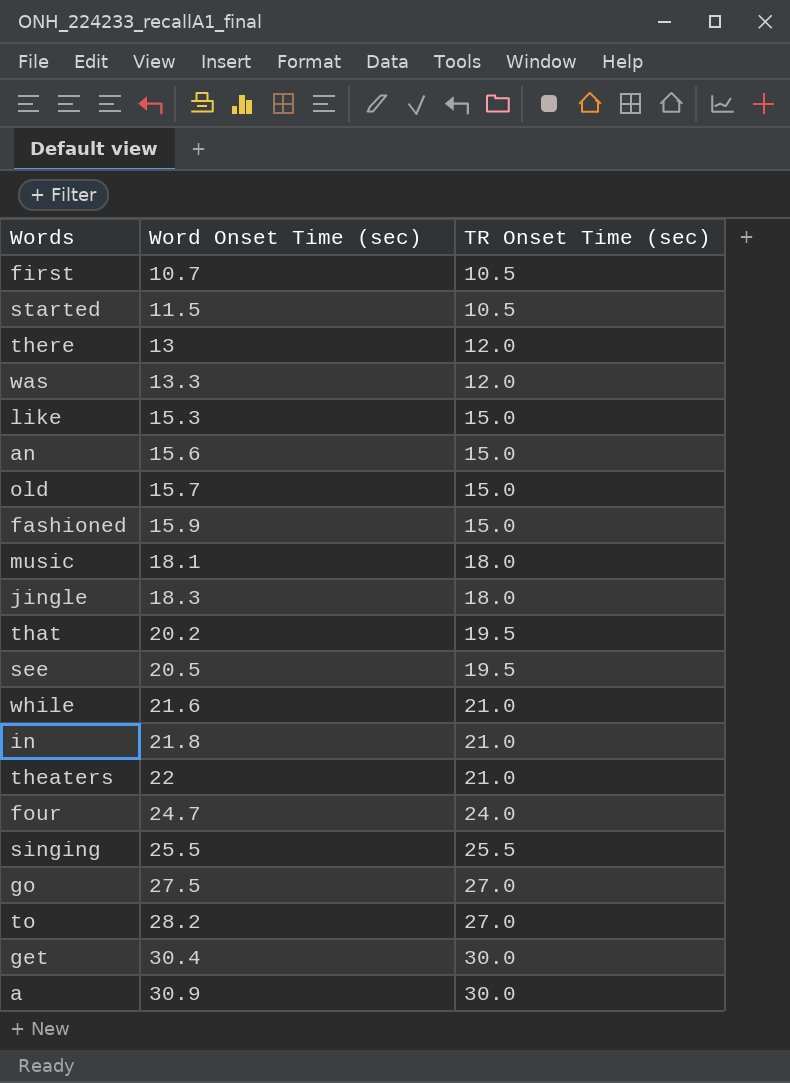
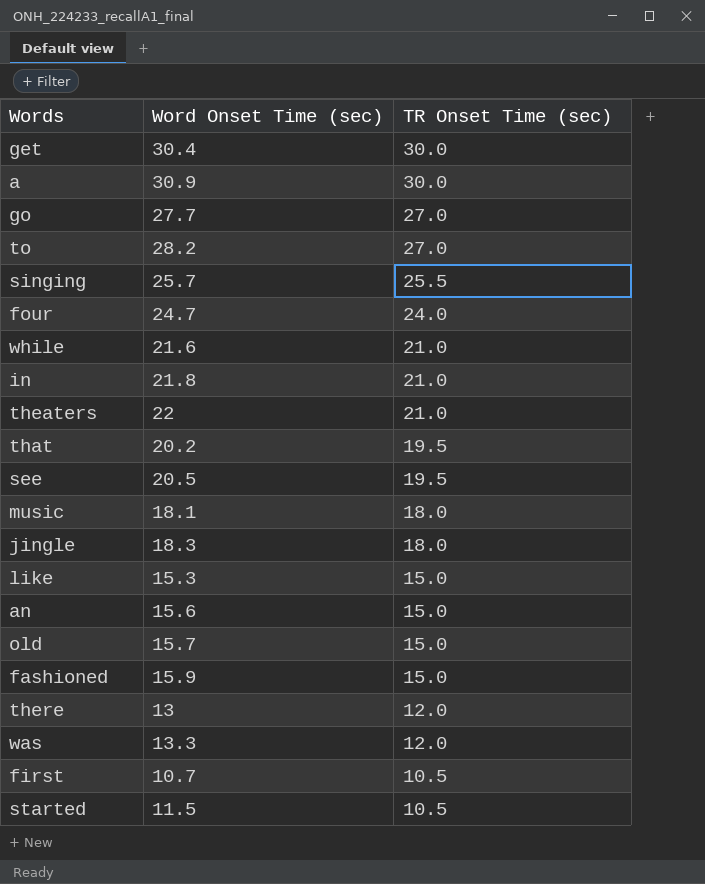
row order: Word Onset Time (sec) ascending -> TR Onset Time (sec) descending
go | Word Onset Time (sec): 27.5 -> 27.7
singing | Word Onset Time (sec): 25.5 -> 25.7

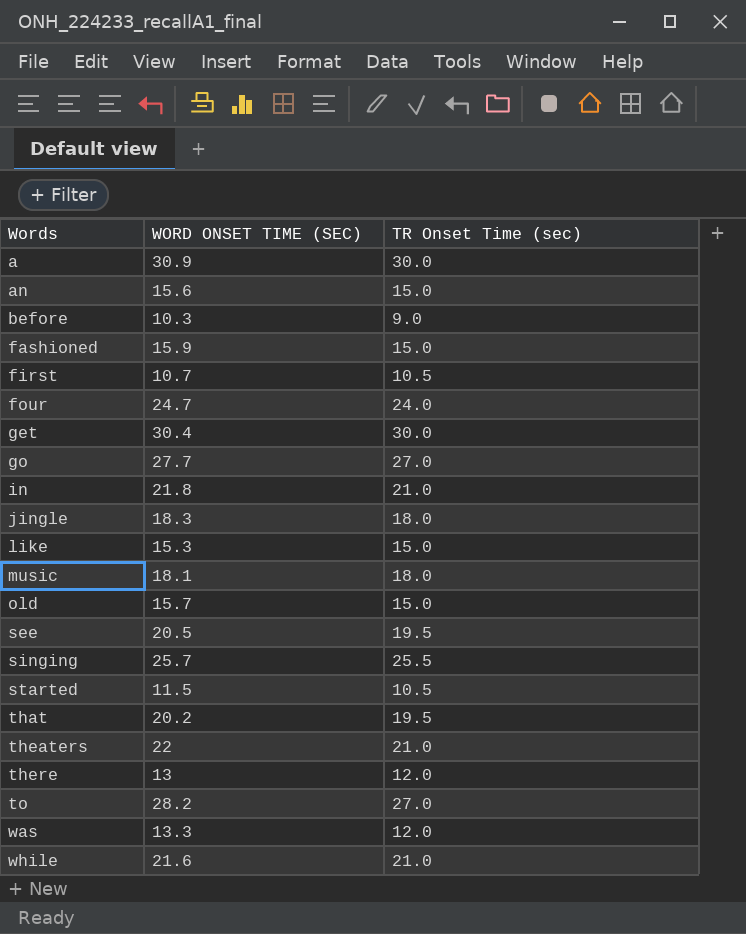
row order: TR Onset Time (sec) descending -> Words ascending
column name: Word Onset Time (sec) -> WORD ONSET TIME (SEC)
row before: none -> 10.3 | 9.0

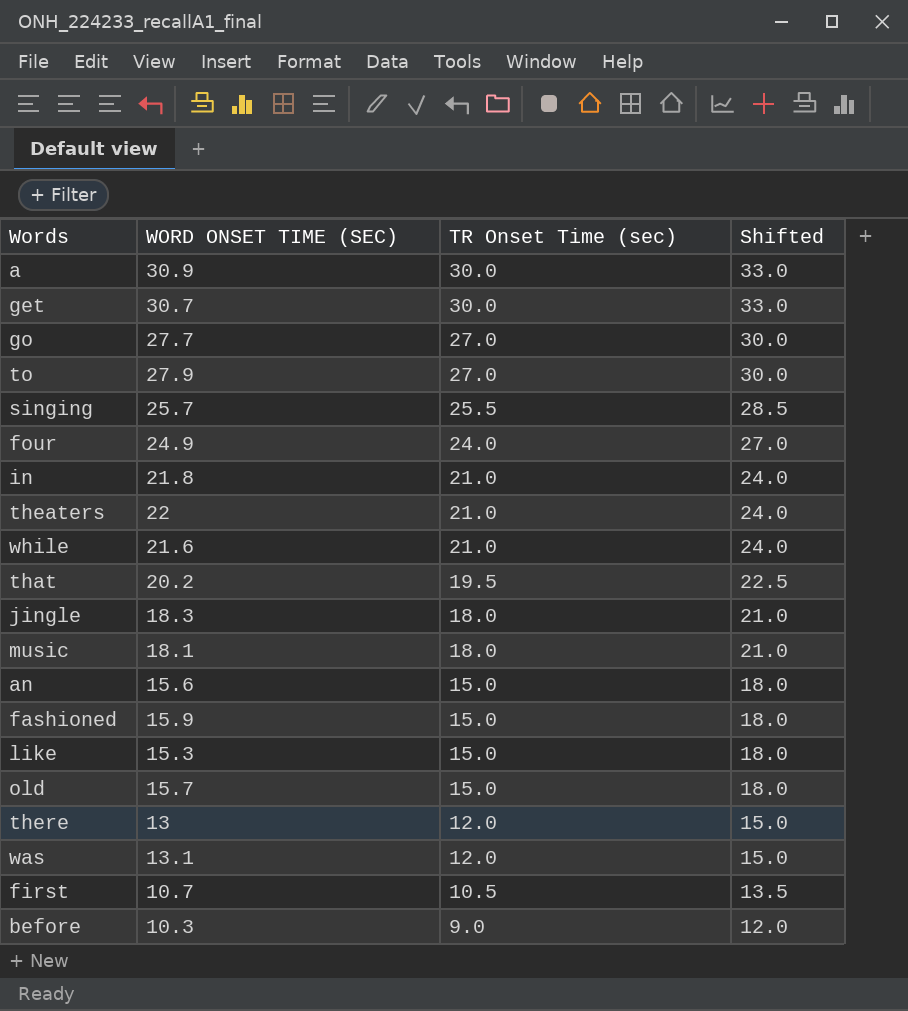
row order: Words ascending -> TR Onset Time (sec) descending
column Shifted | formula: none -> [TR Onset Time (sec)] + 3
row see: 20.5 | 19.5 -> none
row started: 11.5 | 10.5 -> none
get | WORD ONSET TIME (SEC): 30.4 -> 30.7
to | WORD ONSET TIME (SEC): 28.2 -> 27.9
four | WORD ONSET TIME (SEC): 24.7 -> 24.9
was | WORD ONSET TIME (SEC): 13.3 -> 13.1

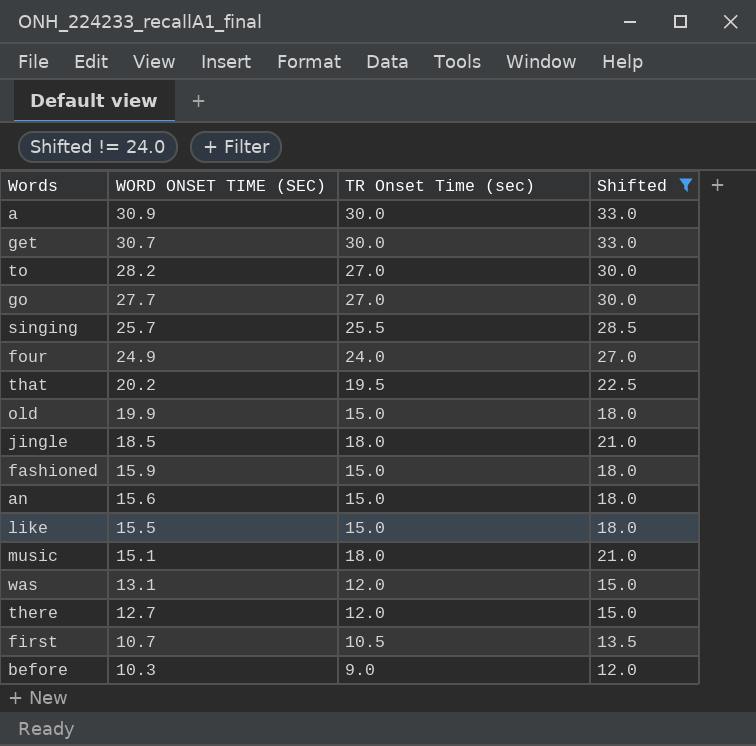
filter: none -> Shifted != 24.0
row order: TR Onset Time (sec) descending -> WORD ONSET TIME (SEC) descending
to | WORD ONSET TIME (SEC): 27.9 -> 28.2
old | WORD ONSET TIME (SEC): 15.7 -> 19.9
jingle | WORD ONSET TIME (SEC): 18.3 -> 18.5
like | WORD ONSET TIME (SEC): 15.3 -> 15.5
music | WORD ONSET TIME (SEC): 18.1 -> 15.1
there | WORD ONSET TIME (SEC): 13 -> 12.7

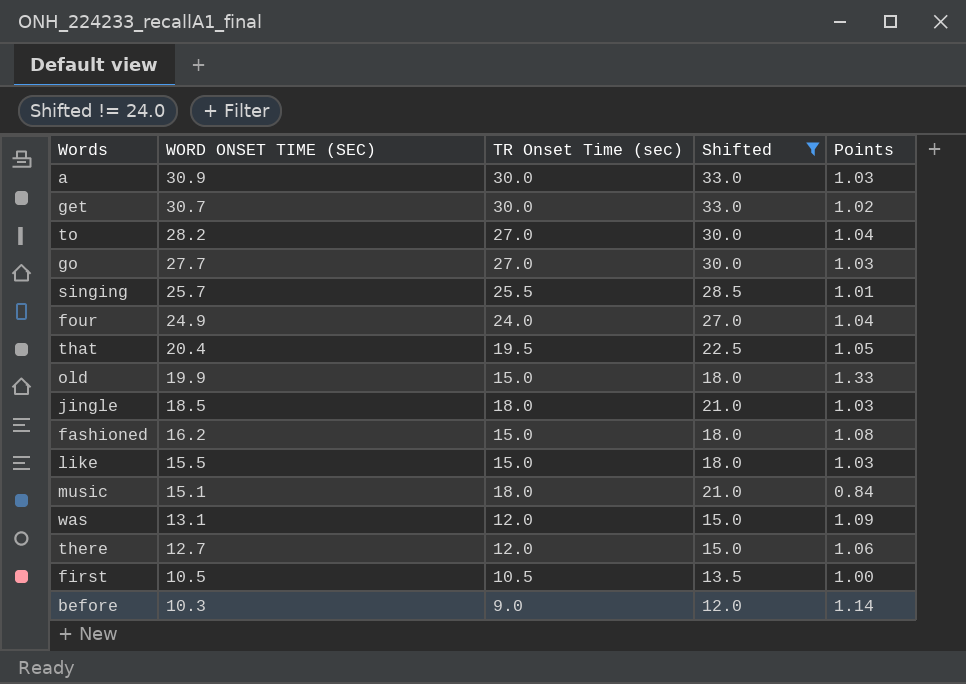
column Points | formula: none -> [WORD ONSET TIME (SEC)] / [TR Onset Time (sec)]
row an: 15.6 | 15.0 | 18.0 -> none
that | WORD ONSET TIME (SEC): 20.2 -> 20.4
fashioned | WORD ONSET TIME (SEC): 15.9 -> 16.2
first | WORD ONSET TIME (SEC): 10.7 -> 10.5

